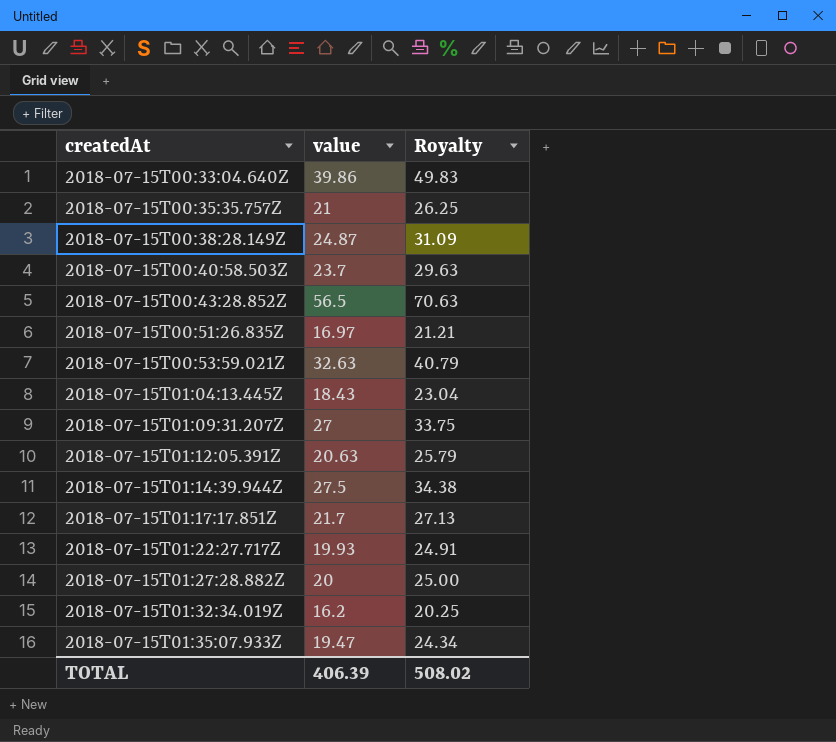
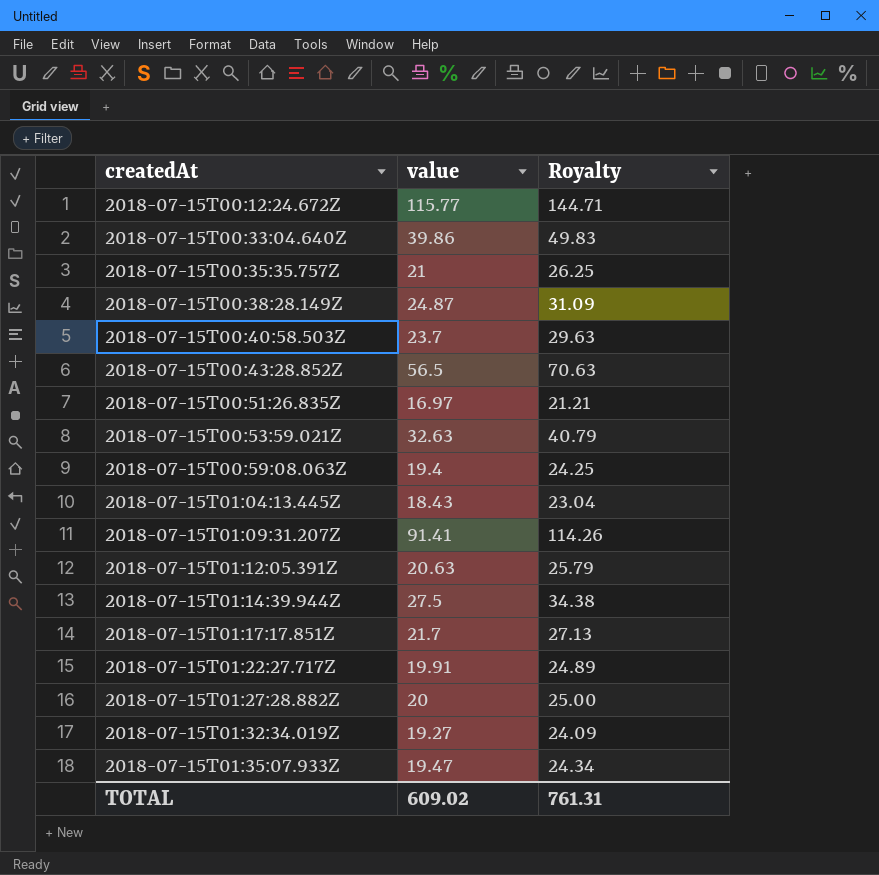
row 2018-07-15T00:12:24.672Z: none -> 115.77 | 144.71
row 2018-07-15T00:59:08.063Z: none -> 19.4 | 24.25
2018-07-15T01:09:31.207Z | value: 27 -> 91.41
2018-07-15T01:09:31.207Z | Royalty: 33.75 -> 114.26
2018-07-15T01:22:27.717Z | value: 19.93 -> 19.91
2018-07-15T01:22:27.717Z | Royalty: 24.91 -> 24.89
2018-07-15T01:32:34.019Z | value: 16.2 -> 19.27
2018-07-15T01:32:34.019Z | Royalty: 20.25 -> 24.09
TOTAL | value: 406.39 -> 609.02
TOTAL | Royalty: 508.02 -> 761.31

